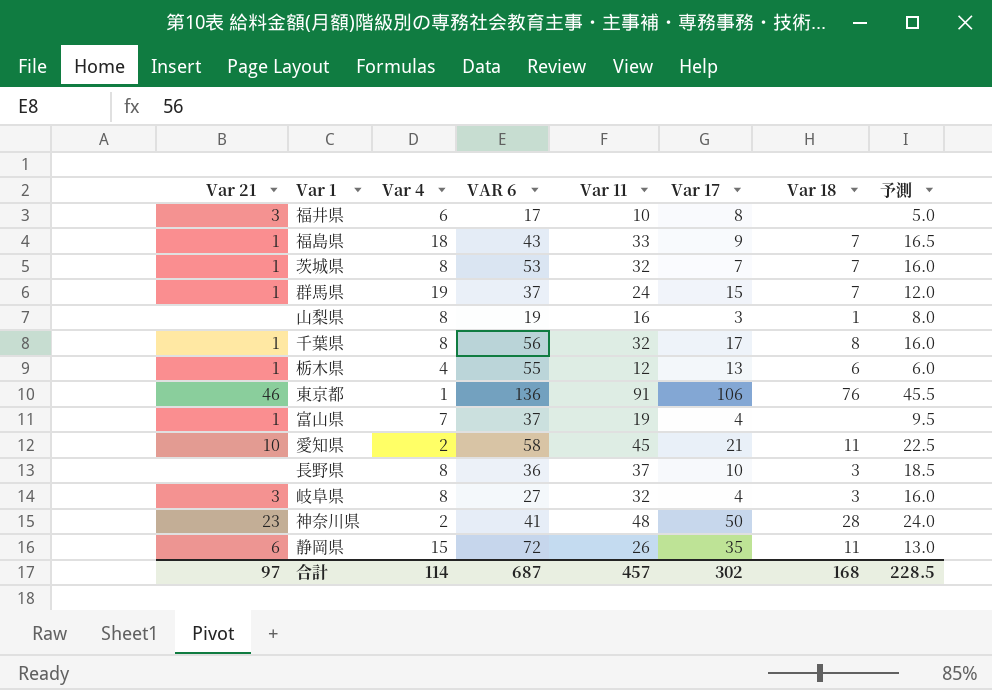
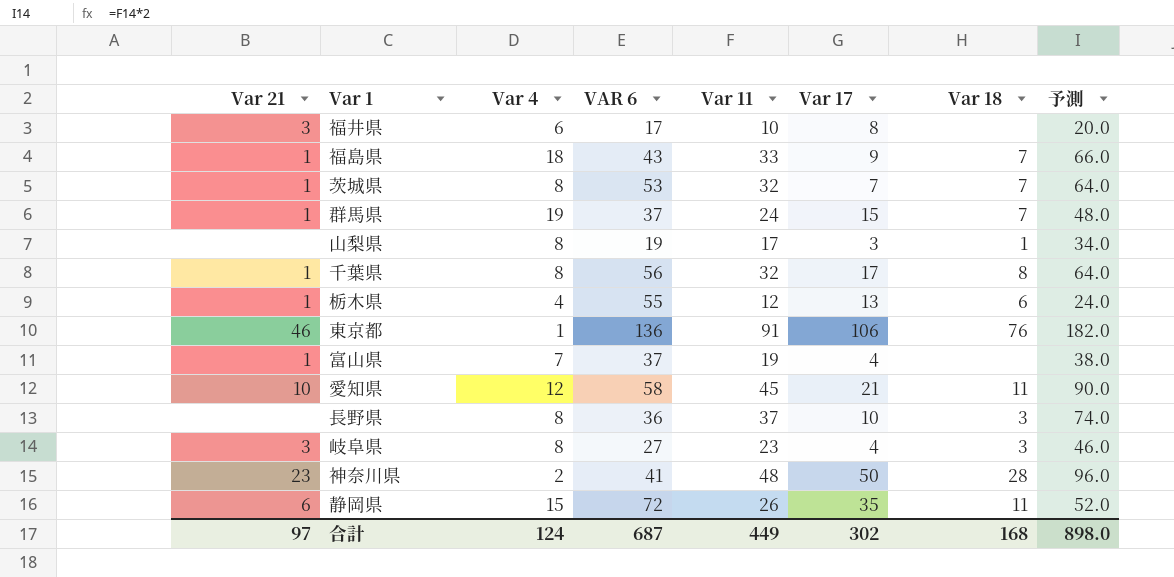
column 予測 | formula: [Var 11] * 0.5 -> [Var 11] * 2
山梨県 | Var 11: 16 -> 17
愛知県 | Var 4: 2 -> 12
岐阜県 | Var 11: 32 -> 23
合計 | Var 4: 114 -> 124
合計 | Var 11: 457 -> 449
合計 | 予測: 228.5 -> 898.0

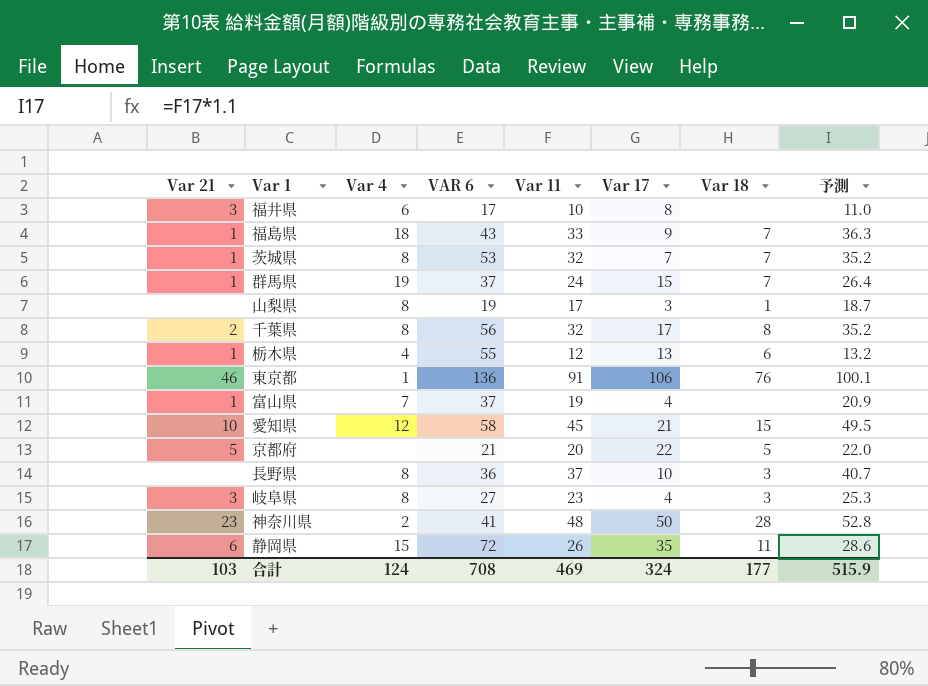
column 予測 | formula: [Var 11] * 2 -> [Var 11] * 1.1
千葉県 | Var 21: 1 -> 2
愛知県 | Var 18: 11 -> 15
row 京都府: none -> 5 | none | 21 | 20 | 22 | 5 | 22.0
合計 | Var 21: 97 -> 103
合計 | VAR 6: 687 -> 708
合計 | Var 11: 449 -> 469
合計 | Var 17: 302 -> 324
合計 | Var 18: 168 -> 177
合計 | 予測: 898.0 -> 515.9

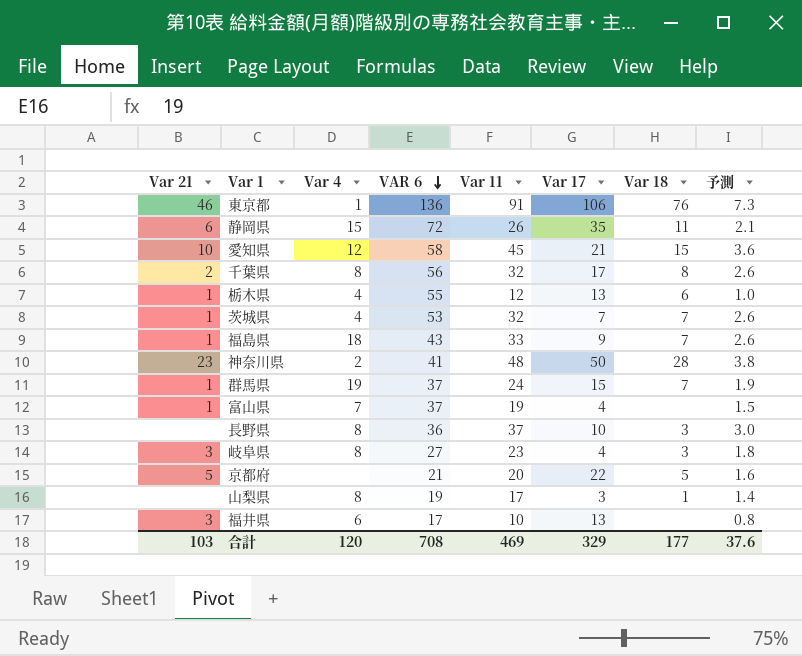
row order: none -> VAR 6 descending
column 予測 | formula: [Var 11] * 1.1 -> [Var 11] * 0.08
茨城県 | Var 4: 8 -> 4
福井県 | Var 17: 8 -> 13
合計 | Var 4: 124 -> 120
合計 | Var 17: 324 -> 329
合計 | 予測: 515.9 -> 37.6

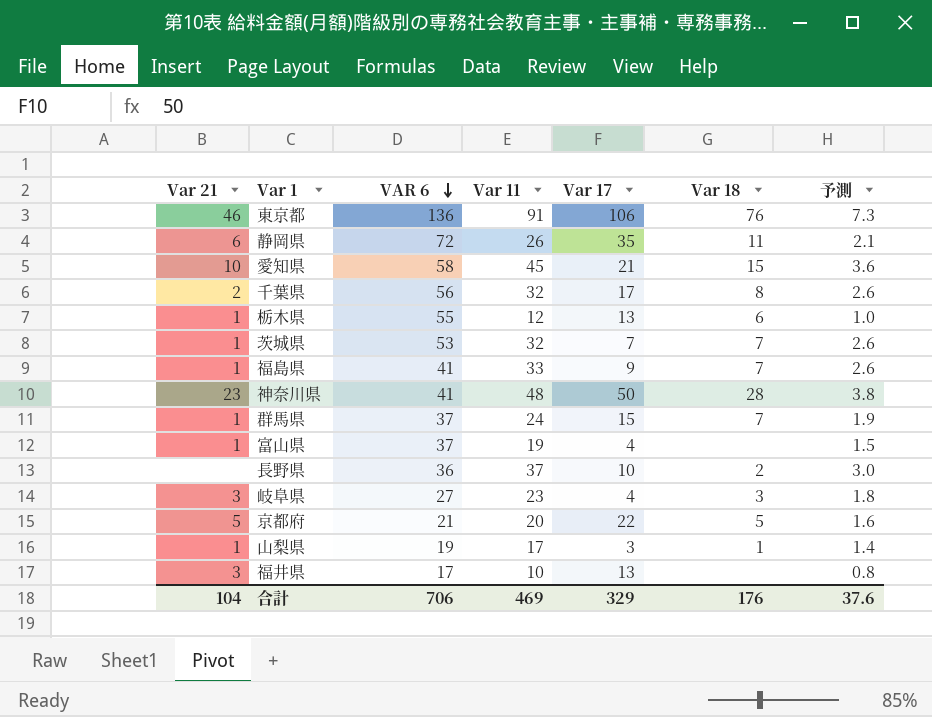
column Var 4 | position: 3 -> none
福島県 | VAR 6: 43 -> 41
長野県 | Var 18: 3 -> 2
山梨県 | Var 21: none -> 1
合計 | Var 21: 103 -> 104
合計 | VAR 6: 708 -> 706
合計 | Var 18: 177 -> 176

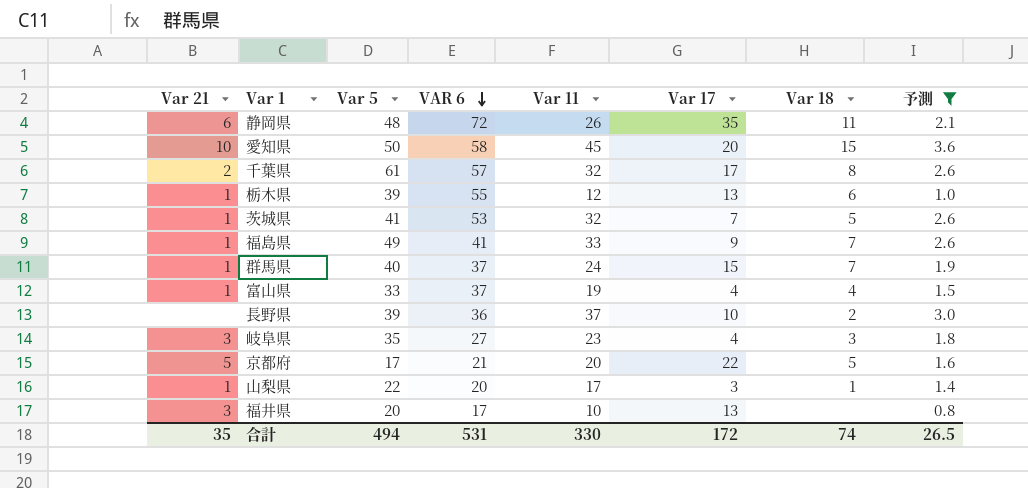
filter: none -> 予測 <= 3.6
column Var 5 | position: none -> 3
愛知県 | Var 17: 21 -> 20
千葉県 | VAR 6: 56 -> 57
茨城県 | Var 18: 7 -> 5
富山県 | Var 18: none -> 4
山梨県 | VAR 6: 19 -> 20
合計 | Var 21: 104 -> 35
合計 | VAR 6: 706 -> 531
合計 | Var 11: 469 -> 330
合計 | Var 17: 329 -> 172
合計 | Var 18: 176 -> 74
合計 | 予測: 37.6 -> 26.5

